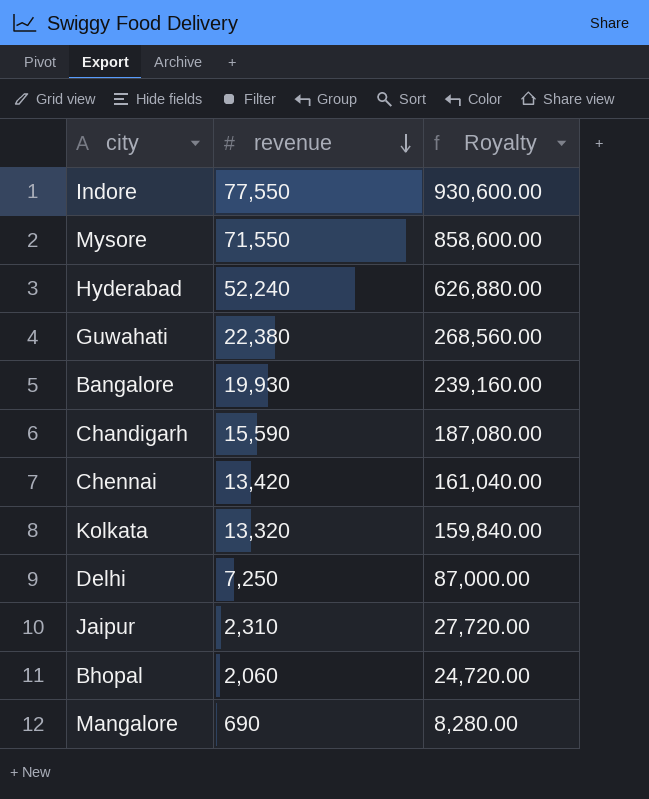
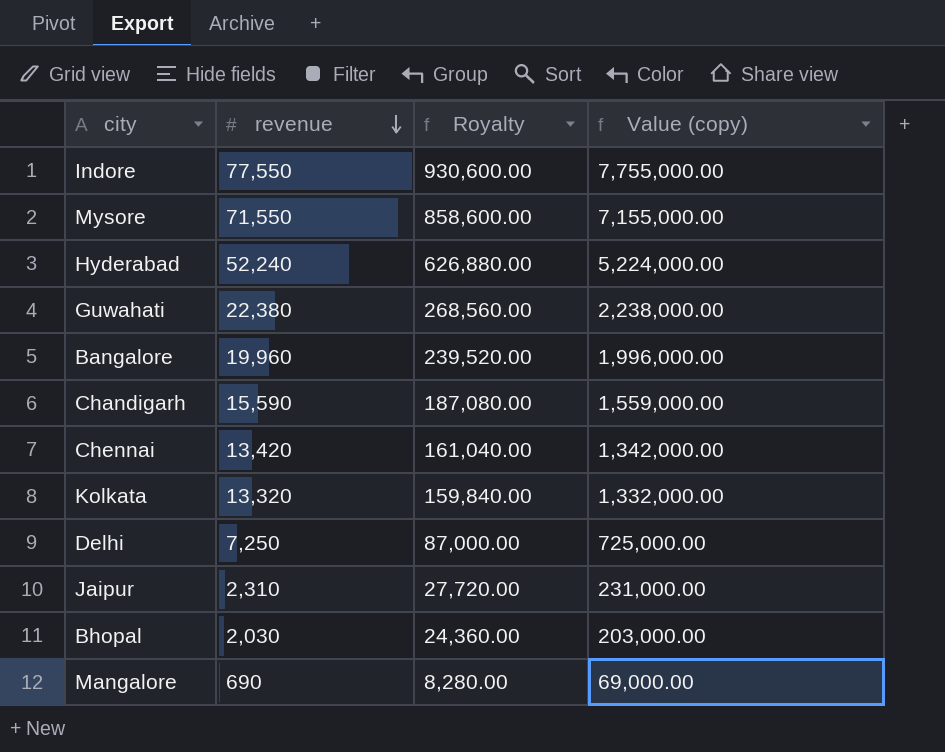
column Value (copy) | formula: none -> [revenue] * 100
Bangalore | revenue: 19,930 -> 19,960
Bangalore | Royalty: 239,160.00 -> 239,520.00
Bhopal | revenue: 2,060 -> 2,030
Bhopal | Royalty: 24,720.00 -> 24,360.00

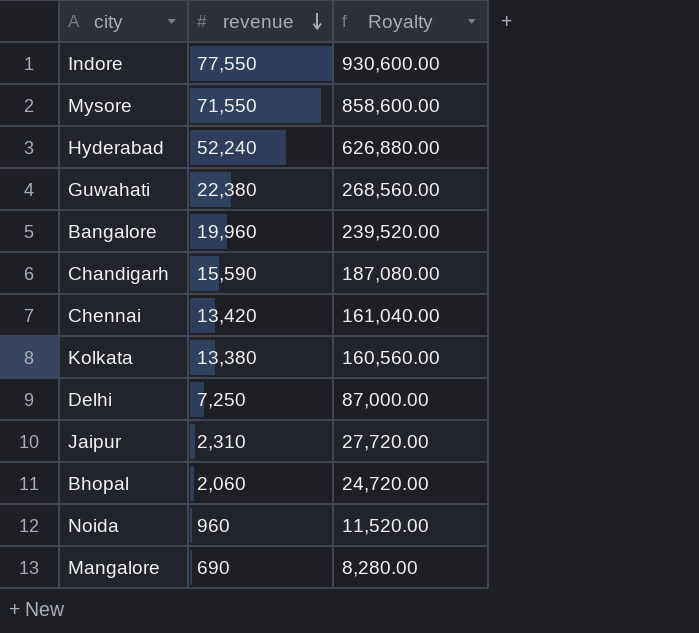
column Value (copy) | formula: [revenue] * 100 -> none
Kolkata | revenue: 13,320 -> 13,380
Kolkata | Royalty: 159,840.00 -> 160,560.00
Bhopal | revenue: 2,030 -> 2,060
Bhopal | Royalty: 24,360.00 -> 24,720.00
row Noida: none -> 960 | 11,520.00

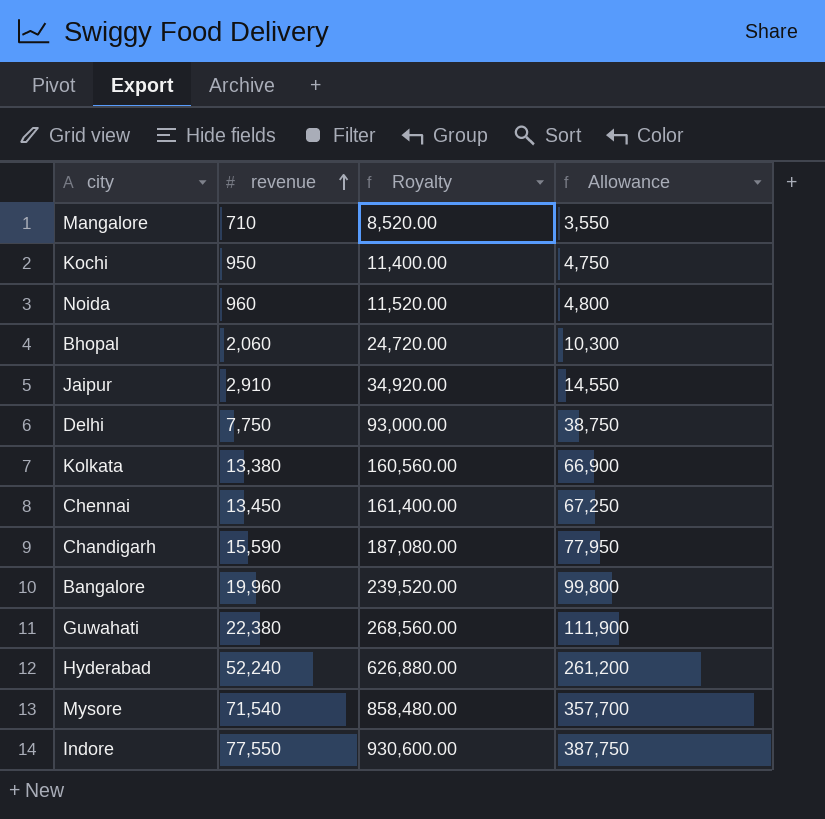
row order: revenue descending -> revenue ascending
column Allowance | formula: none -> [revenue] * 5
Mangalore | revenue: 690 -> 710
Mangalore | Royalty: 8,280.00 -> 8,520.00
row Kochi: none -> 950 | 11,400.00 | 4,750
Jaipur | revenue: 2,310 -> 2,910
Jaipur | Royalty: 27,720.00 -> 34,920.00
Delhi | revenue: 7,250 -> 7,750
Delhi | Royalty: 87,000.00 -> 93,000.00
Chennai | revenue: 13,420 -> 13,450
Chennai | Royalty: 161,040.00 -> 161,400.00
Mysore | revenue: 71,550 -> 71,540
Mysore | Royalty: 858,600.00 -> 858,480.00

